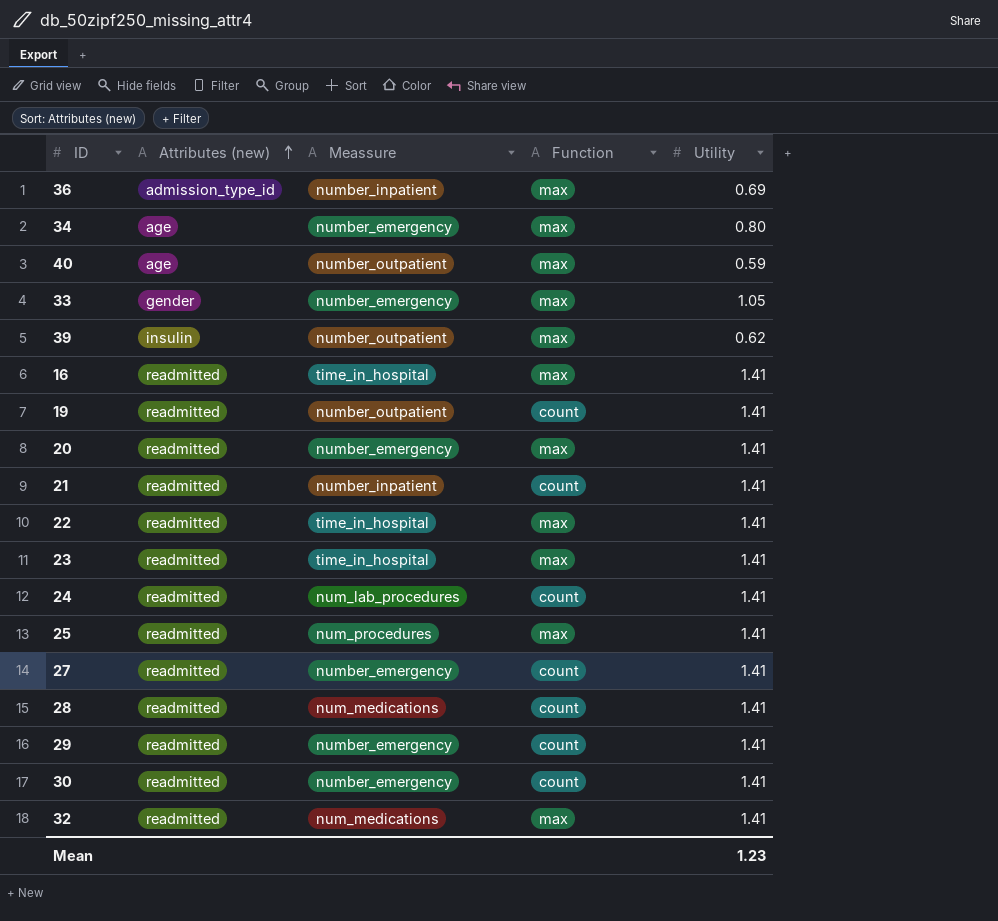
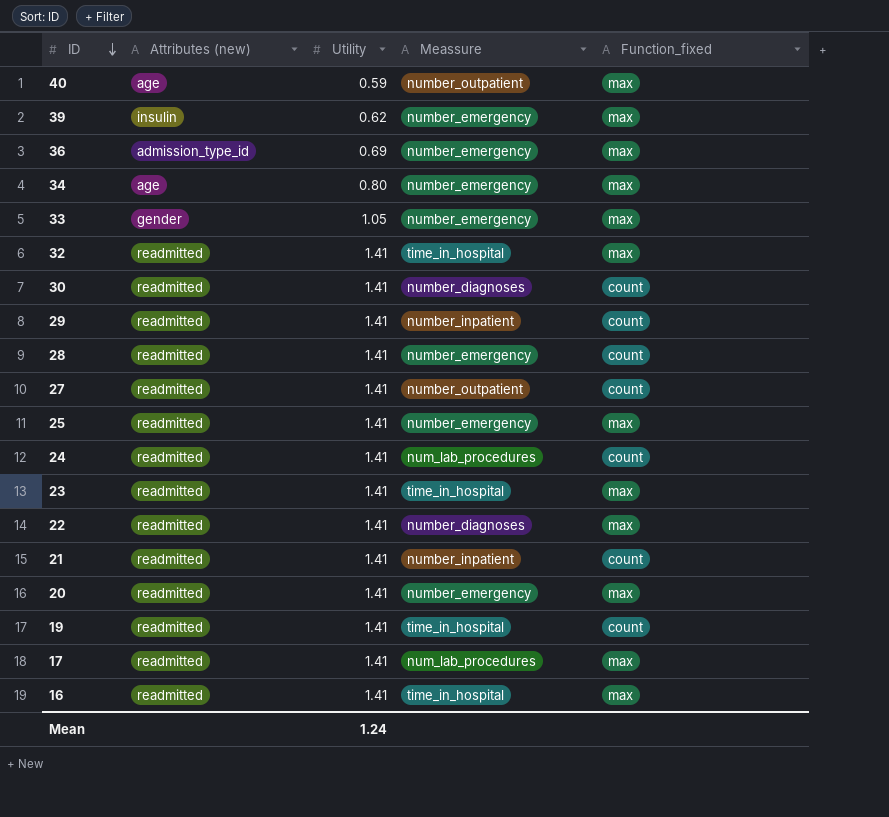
row order: Attributes (new) ascending -> ID descending
column Utility | position: 5 -> 3
column name: Function -> Function_fixed
39 | Meassure: number_outpatient -> number_emergency
36 | Meassure: number_inpatient -> number_emergency
32 | Meassure: num_medications -> time_in_hospital
30 | Meassure: number_emergency -> number_diagnoses
29 | Meassure: number_emergency -> number_inpatient
28 | Meassure: num_medications -> number_emergency
27 | Meassure: number_emergency -> number_outpatient
25 | Meassure: num_procedures -> number_emergency
22 | Meassure: time_in_hospital -> number_diagnoses
19 | Meassure: number_outpatient -> time_in_hospital
row 17: none -> readmitted | 1.41 | num_lab_procedures | max
Mean | Utility: 1.23 -> 1.24

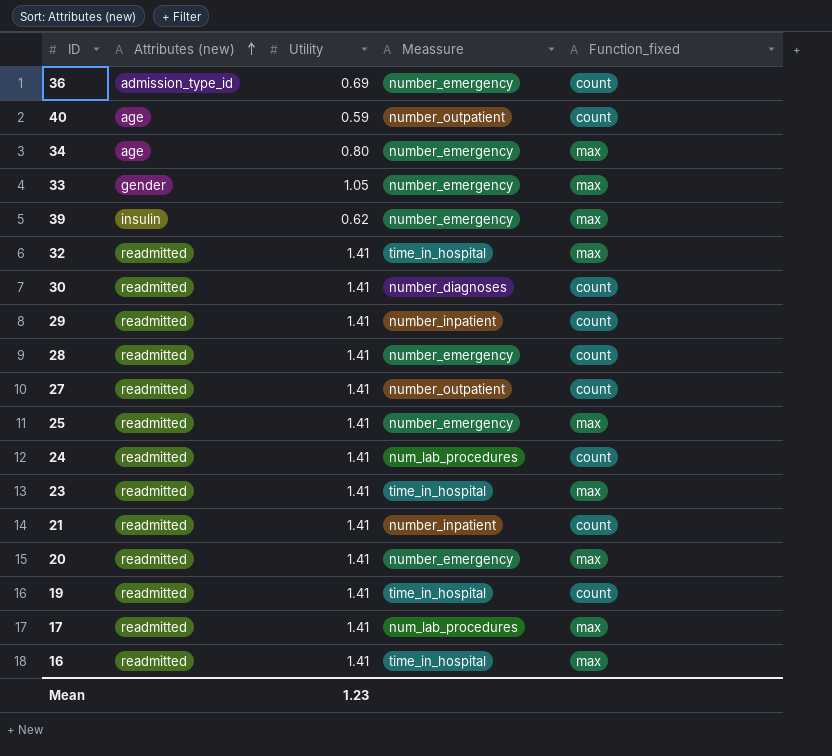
row order: ID descending -> Attributes (new) ascending
row 22: readmitted | 1.41 | number_diagnoses | max -> none
36 | Function_fixed: max -> count
40 | Function_fixed: max -> count
Mean | Utility: 1.24 -> 1.23

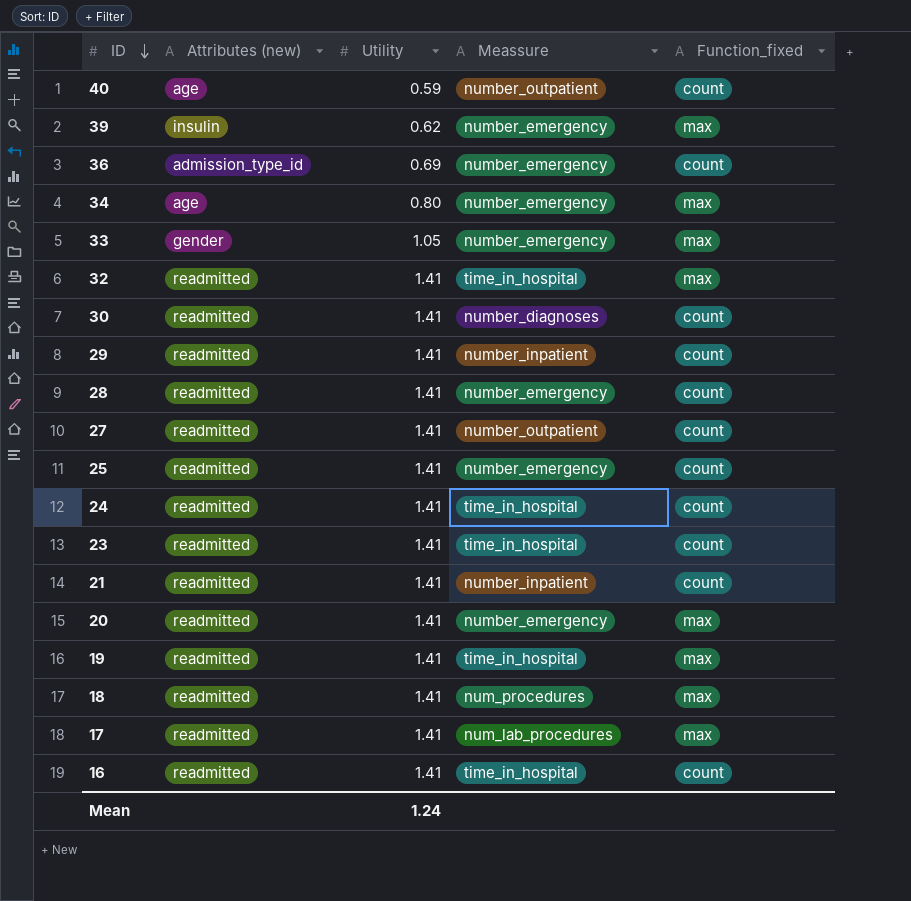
row order: Attributes (new) ascending -> ID descending
25 | Function_fixed: max -> count
24 | Meassure: num_lab_procedures -> time_in_hospital
23 | Function_fixed: max -> count
19 | Function_fixed: count -> max
row 18: none -> readmitted | 1.41 | num_procedures | max
16 | Function_fixed: max -> count
Mean | Utility: 1.23 -> 1.24

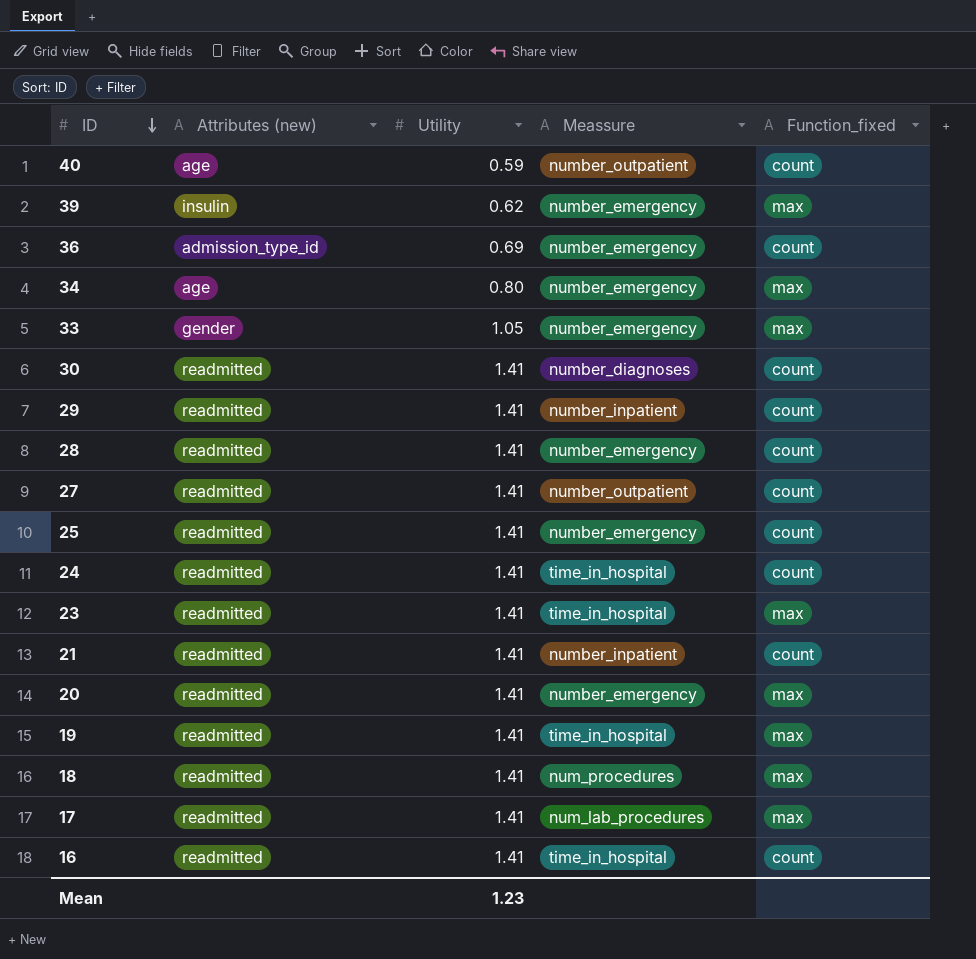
row 32: readmitted | 1.41 | time_in_hospital | max -> none
23 | Function_fixed: count -> max
Mean | Utility: 1.24 -> 1.23

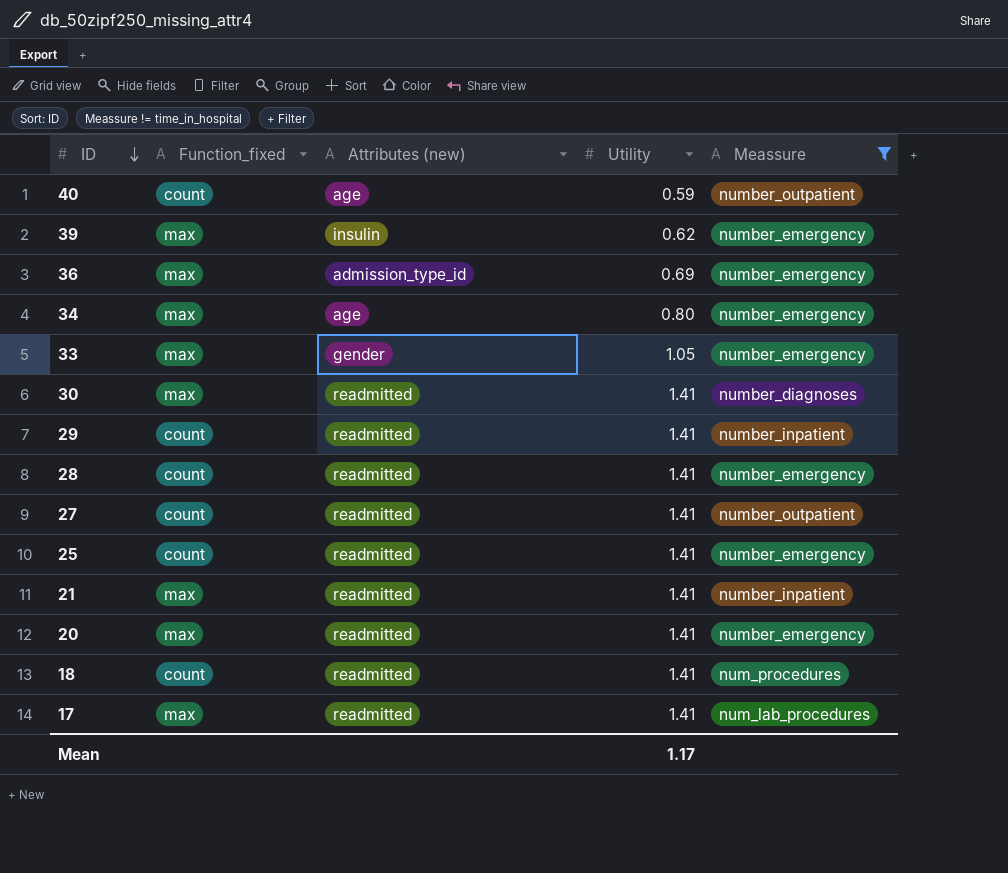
filter: none -> Meassure != time_in_hospital
column Function_fixed | position: 5 -> 2
36 | Function_fixed: count -> max
30 | Function_fixed: count -> max
21 | Function_fixed: count -> max
18 | Function_fixed: max -> count
Mean | Utility: 1.23 -> 1.17

